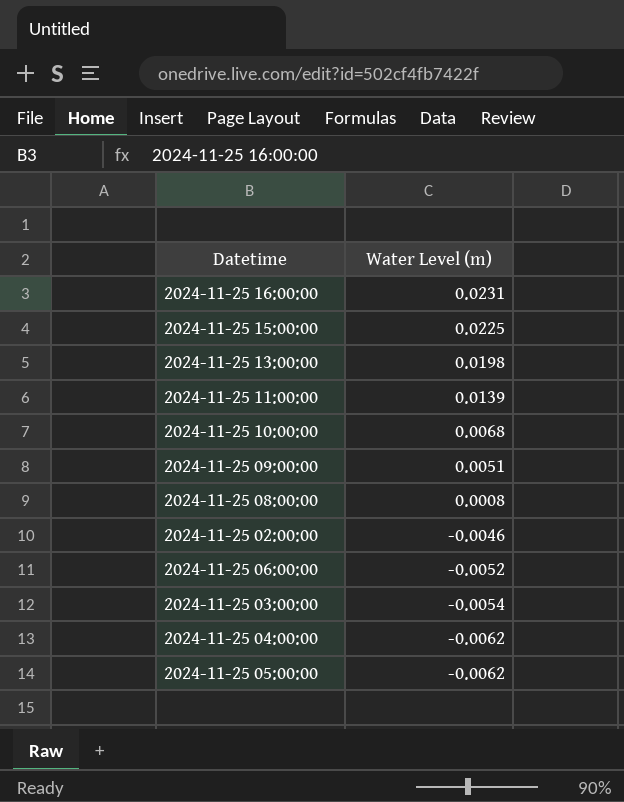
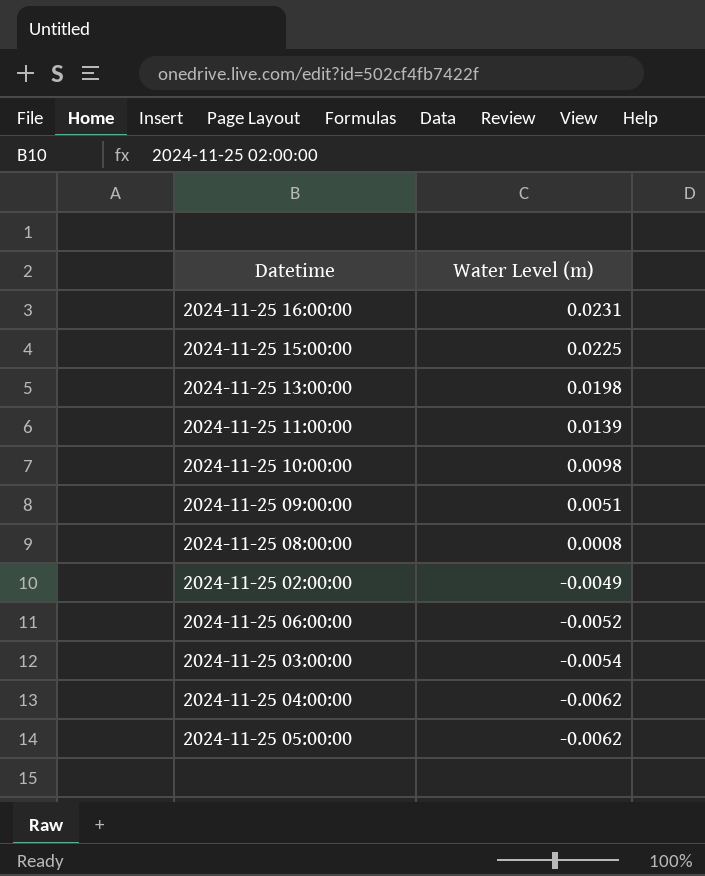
2024-11-25 10:00:00 | Water Level (m): 0.0068 -> 0.0098
2024-11-25 02:00:00 | Water Level (m): -0.0046 -> -0.0049

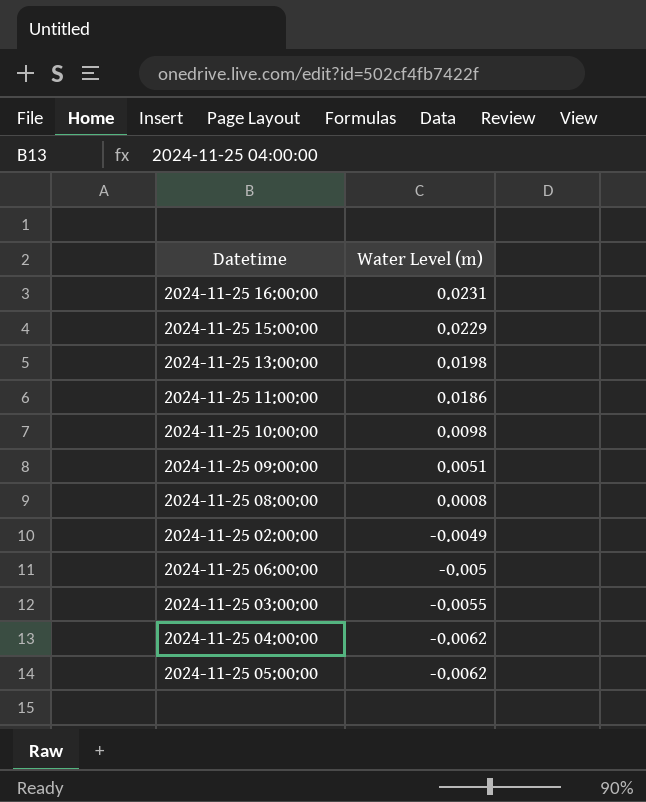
2024-11-25 15:00:00 | Water Level (m): 0.0225 -> 0.0229
2024-11-25 11:00:00 | Water Level (m): 0.0139 -> 0.0186
2024-11-25 06:00:00 | Water Level (m): -0.0052 -> -0.005
2024-11-25 03:00:00 | Water Level (m): -0.0054 -> -0.0055

